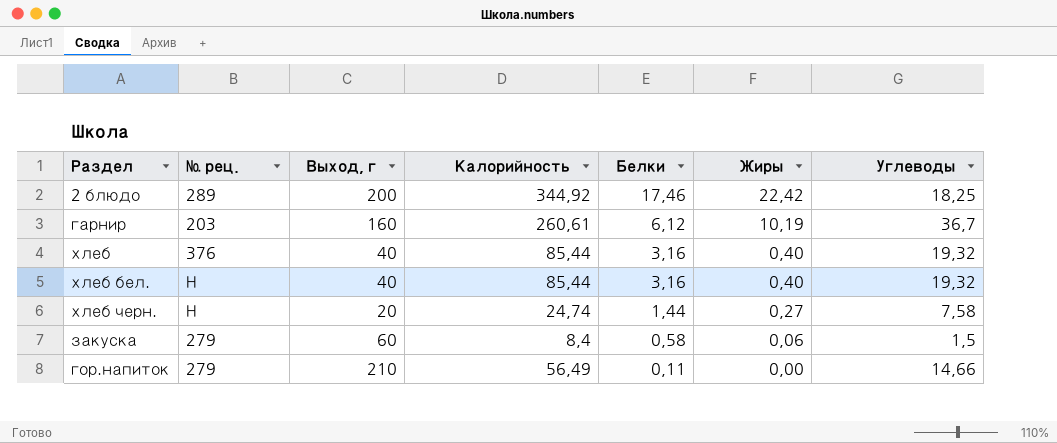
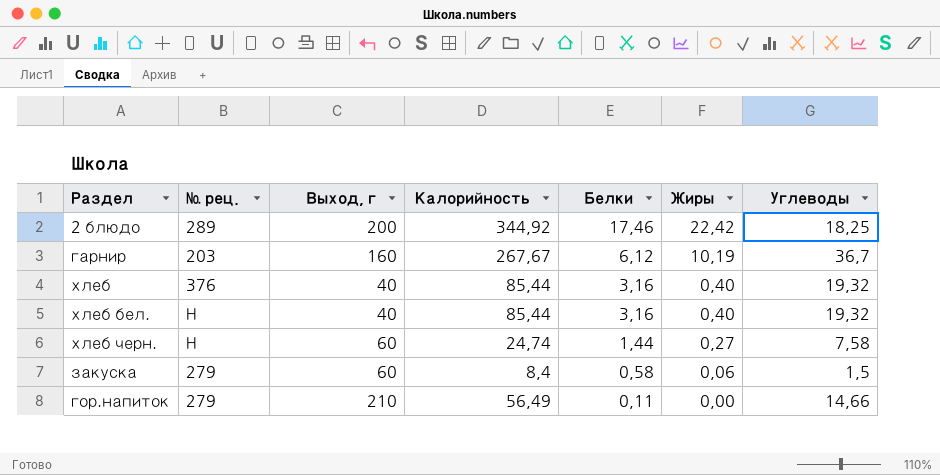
гарнир | Калорийность: 260,61 -> 267,67
хлеб черн. | Выход, г: 20 -> 60

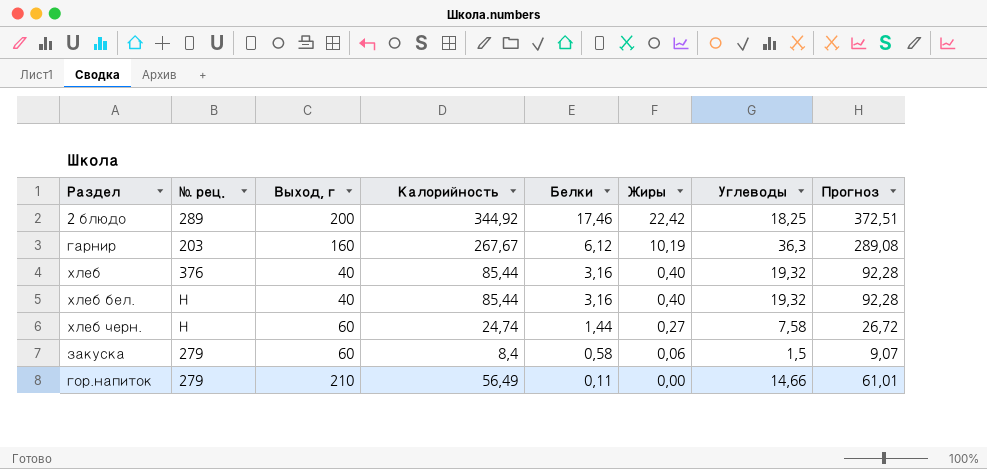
column Прогноз | formula: none -> [Калорийность] * 1,08
гарнир | Углеводы: 36,7 -> 36,3

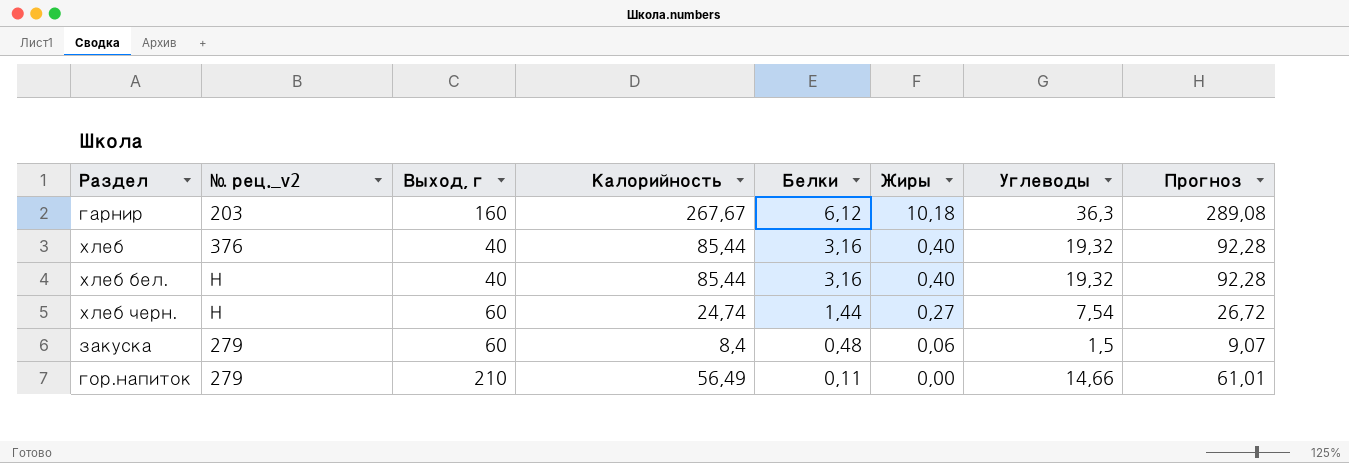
column name: № рец. -> № рец._v2
row 2 блюдо: 289 | 200 | 344,92 | 17,46 | 22,42 | 18,25 | 372,51 -> none
гарнир | Жиры: 10,19 -> 10,18
хлеб черн. | Углеводы: 7,58 -> 7,54
закуска | Белки: 0,58 -> 0,48

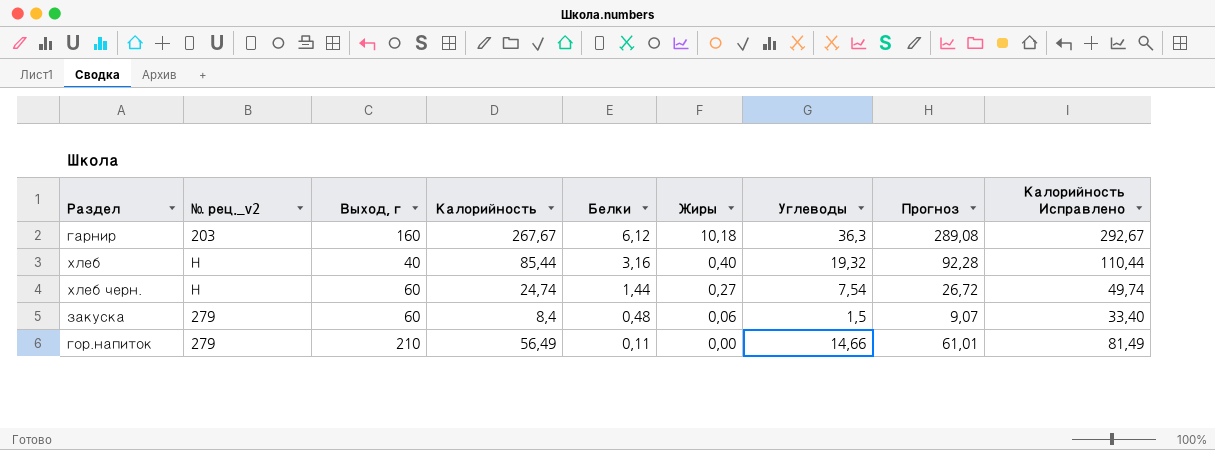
column Калорийность Исправлено | formula: none -> [Калорийность] + 25
row хлеб бел.: Н | 40 | 85,44 | 3,16 | 0,40 | 19,32 | 92,28 -> none
хлеб | № рец._v2: 376 -> Н

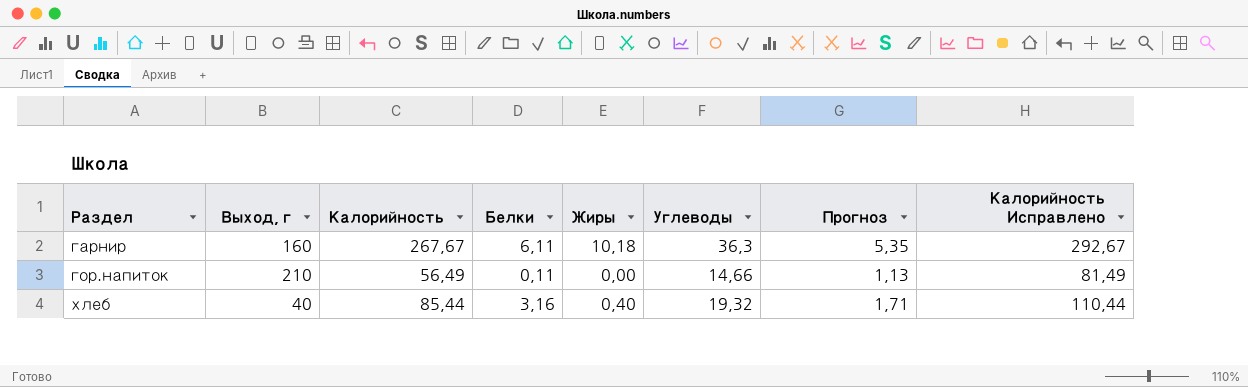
row order: Белки descending -> Раздел ascending
column № рец._v2 | position: 2 -> none
column Прогноз | formula: [Калорийность] * 1,08 -> [Калорийность] * 0,02
row хлеб черн.: Н | 60 | 24,74 | 1,44 | 0,27 | 7,54 | 26,72 | 49,74 -> none
row закуска: 279 | 60 | 8,4 | 0,48 | 0,06 | 1,5 | 9,07 | 33,40 -> none
гарнир | Белки: 6,12 -> 6,11

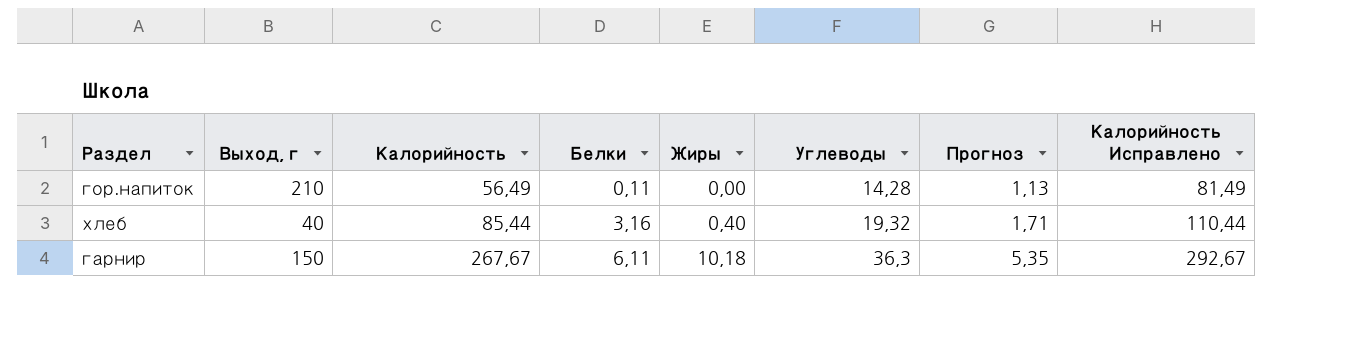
row order: Раздел ascending -> Калорийность ascending
гор.напиток | Углеводы: 14,66 -> 14,28
гарнир | Выход, г: 160 -> 150

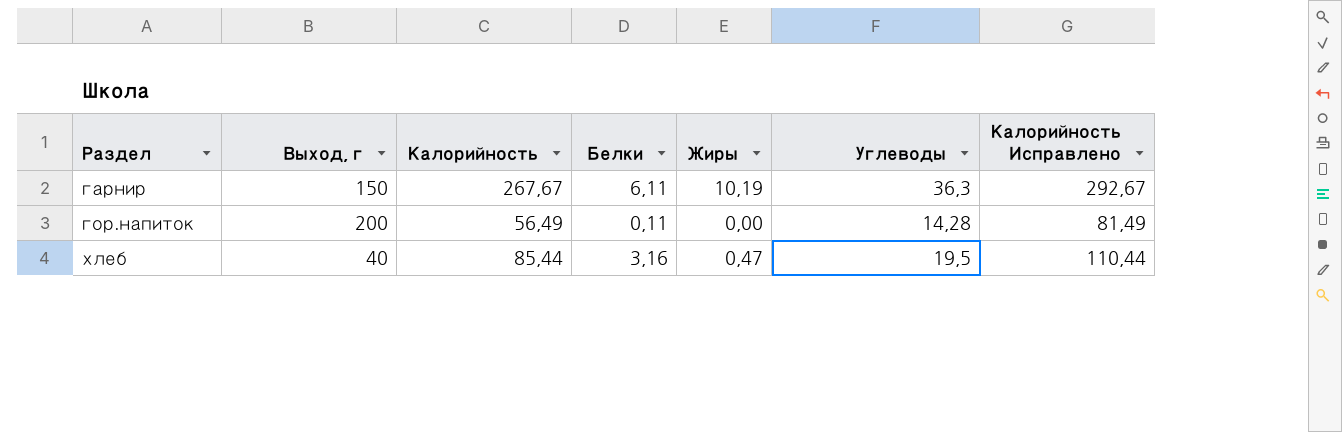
row order: Калорийность ascending -> Раздел ascending
column Прогноз | formula: [Калорийность] * 0,02 -> none
гарнир | Жиры: 10,18 -> 10,19
гор.напиток | Выход, г: 210 -> 200
хлеб | Жиры: 0,40 -> 0,47
хлеб | Углеводы: 19,32 -> 19,5

